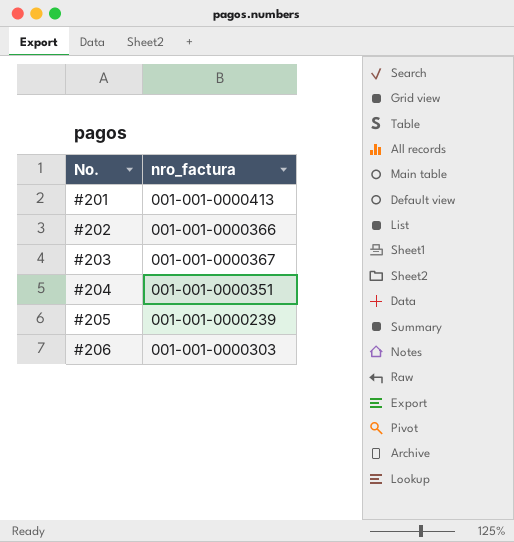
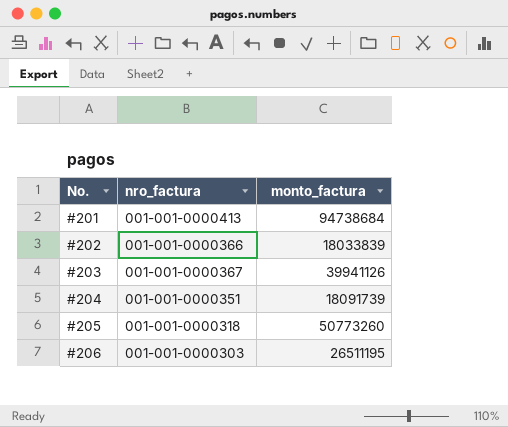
column monto_factura | position: none -> 3
#205 | nro_factura: 001-001-0000239 -> 001-001-0000318

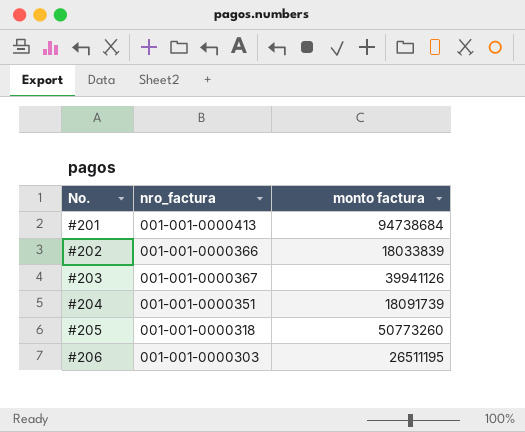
column name: monto_factura -> monto factura

